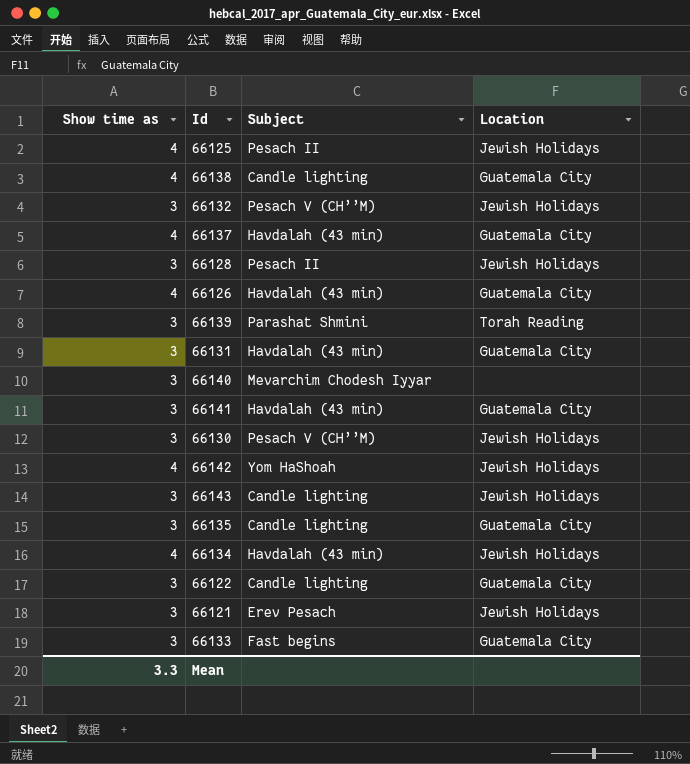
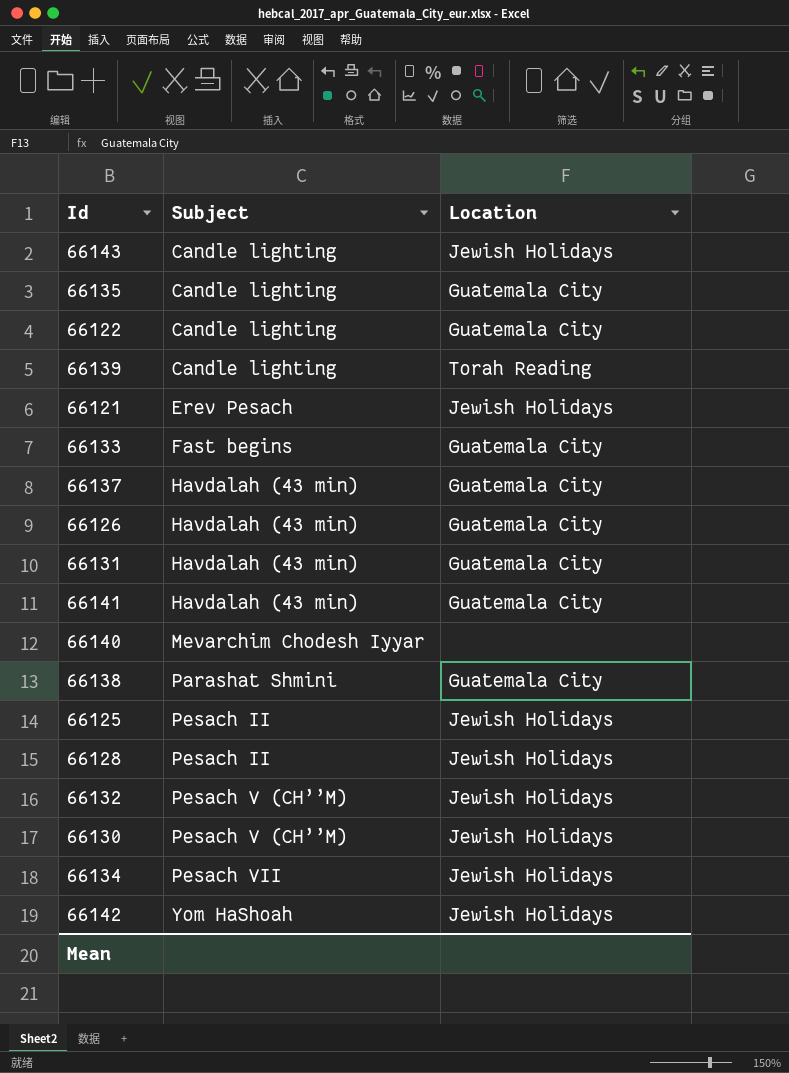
row order: none -> Subject ascending
column Show time as | position: 1 -> none
66139 | Subject: Parashat Shmini -> Candle lighting
66138 | Subject: Candle lighting -> Parashat Shmini
66134 | Subject: Havdalah (43 min) -> Pesach VII

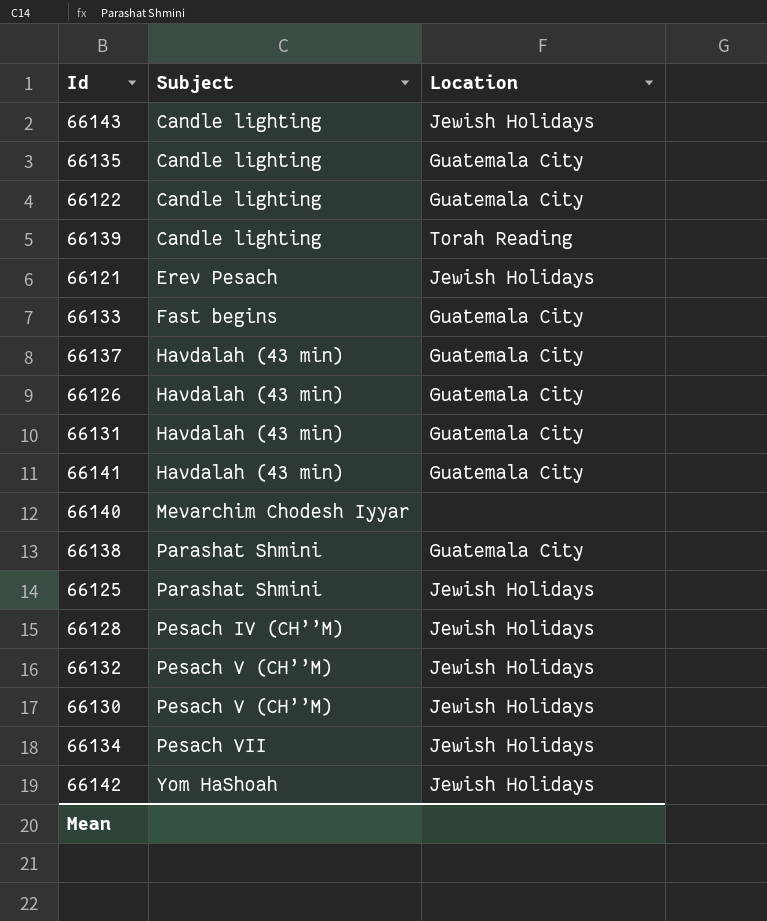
66125 | Subject: Pesach II -> Parashat Shmini
66128 | Subject: Pesach II -> Pesach IV (CH’’M)

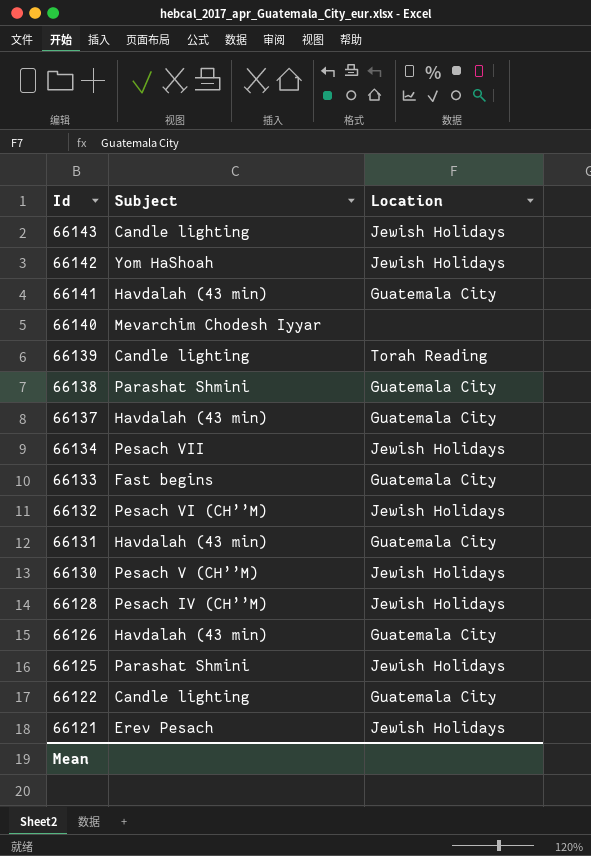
row order: Subject ascending -> Id descending
row 66135: Candle lighting | Guatemala City -> none
66132 | Subject: Pesach V (CH’’M) -> Pesach VI (CH’’M)

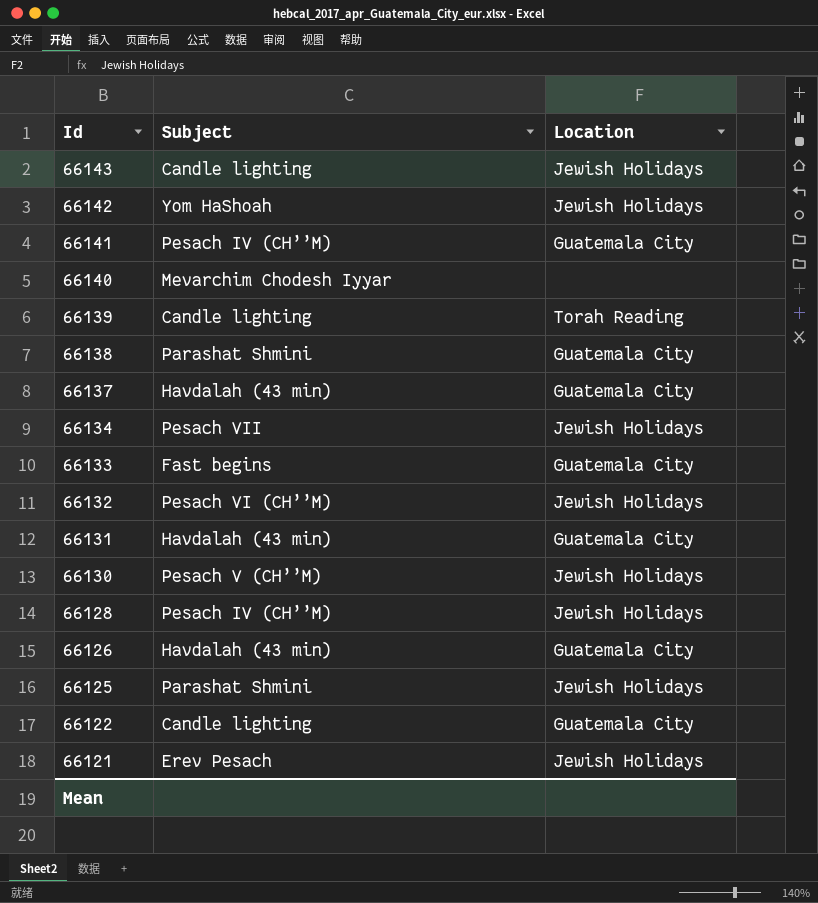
66141 | Subject: Havdalah (43 min) -> Pesach IV (CH’’M)

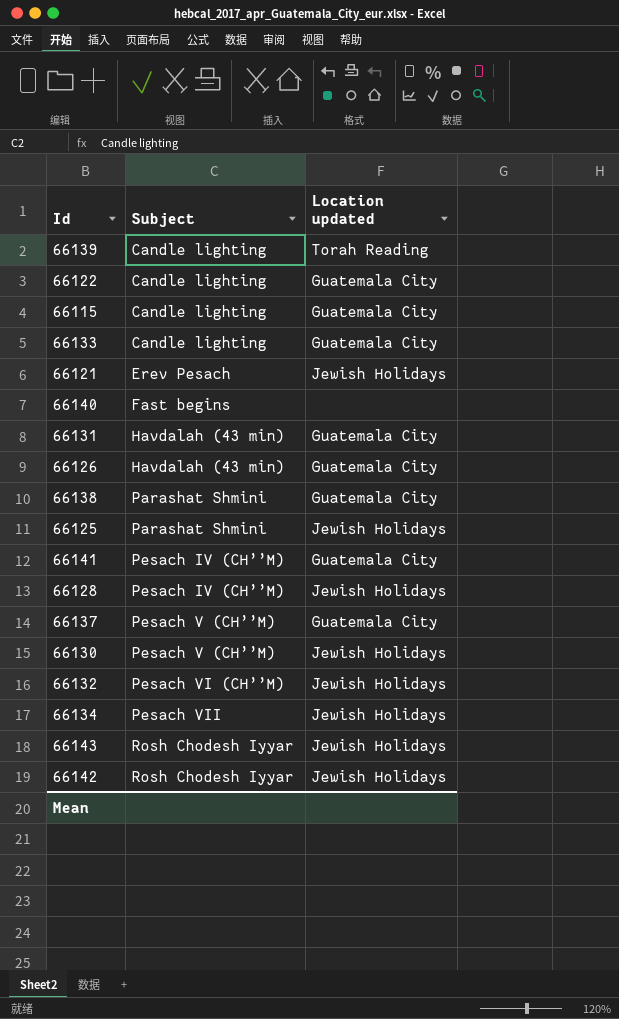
row order: Id descending -> Subject ascending
column name: Location -> Location updated
row 66115: none -> Candle lighting | Guatemala City
66133 | Subject: Fast begins -> Candle lighting
66140 | Subject: Mevarchim Chodesh Iyyar -> Fast begins
66137 | Subject: Havdalah (43 min) -> Pesach V (CH’’M)
66143 | Subject: Candle lighting -> Rosh Chodesh Iyyar
66142 | Subject: Yom HaShoah -> Rosh Chodesh Iyyar

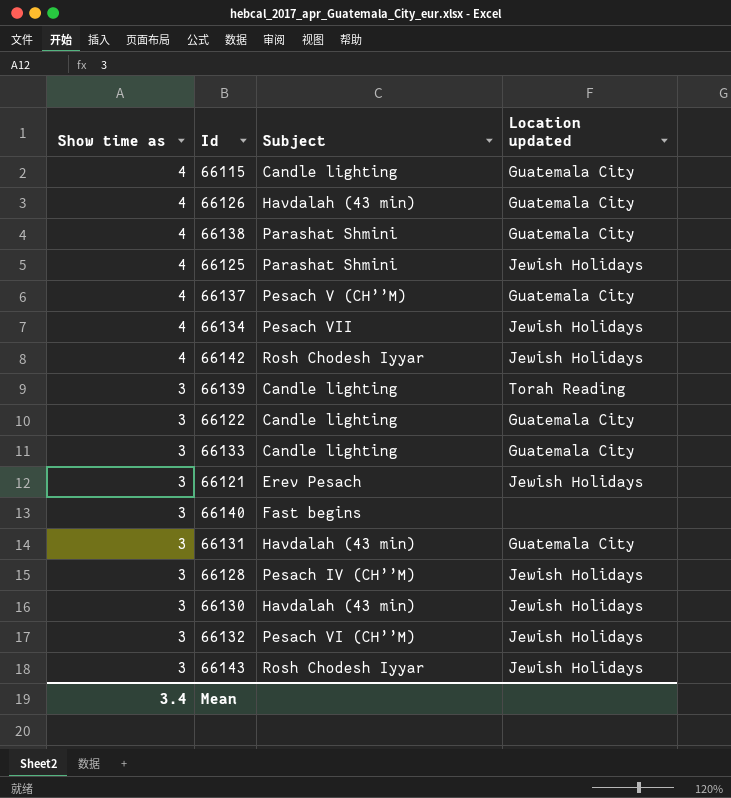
row order: Subject ascending -> Show time as descending
column Show time as | position: none -> 1
row 66141: Pesach IV (CH’’M) | Guatemala City -> none
66130 | Subject: Pesach V (CH’’M) -> Havdalah (43 min)

